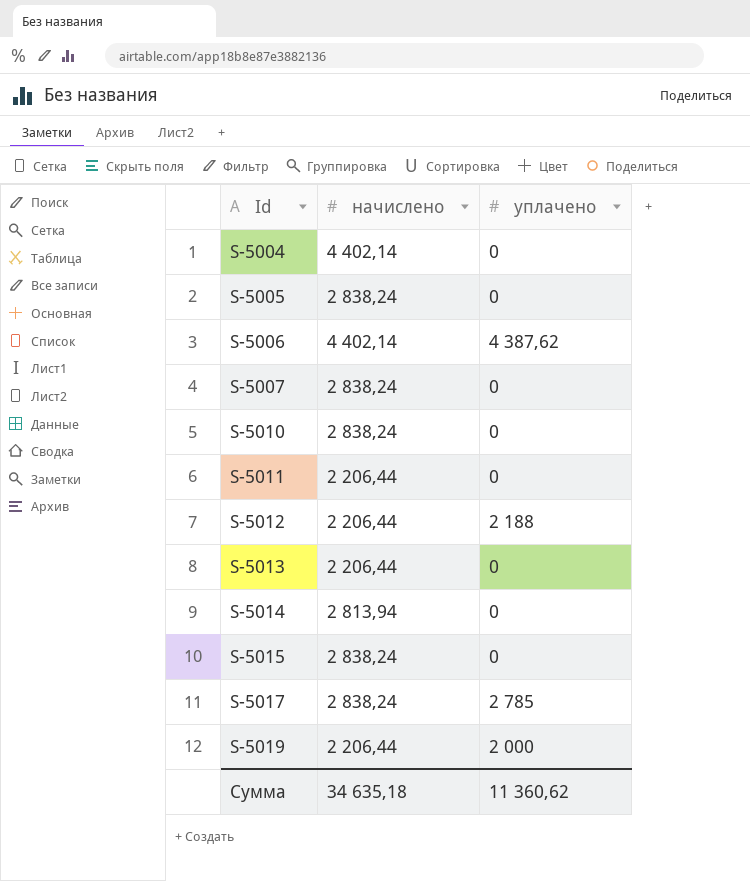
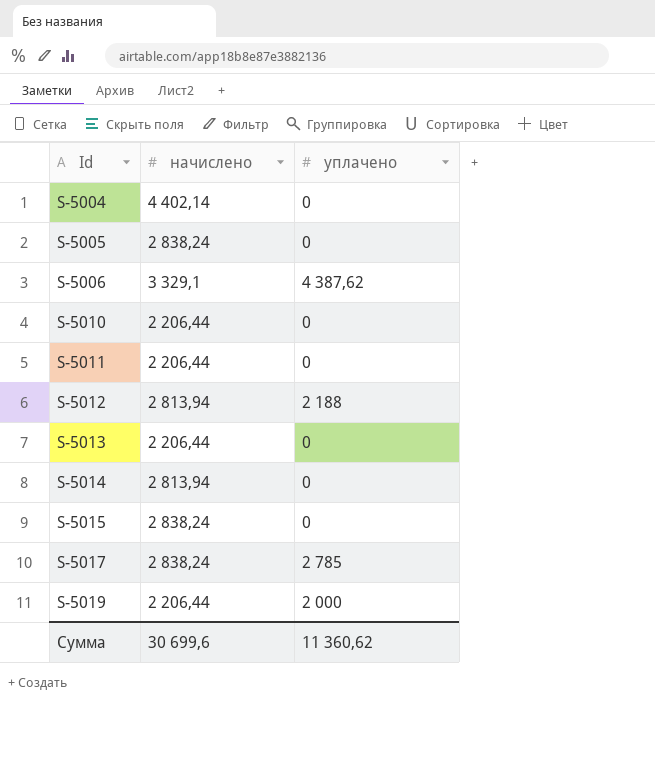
row S-5007: 2 838,24 | 0 -> none
S-5006 | начислено: 4 402,14 -> 3 329,1
S-5010 | начислено: 2 838,24 -> 2 206,44
S-5012 | начислено: 2 206,44 -> 2 813,94
Сумма | начислено: 34 635,18 -> 30 699,6

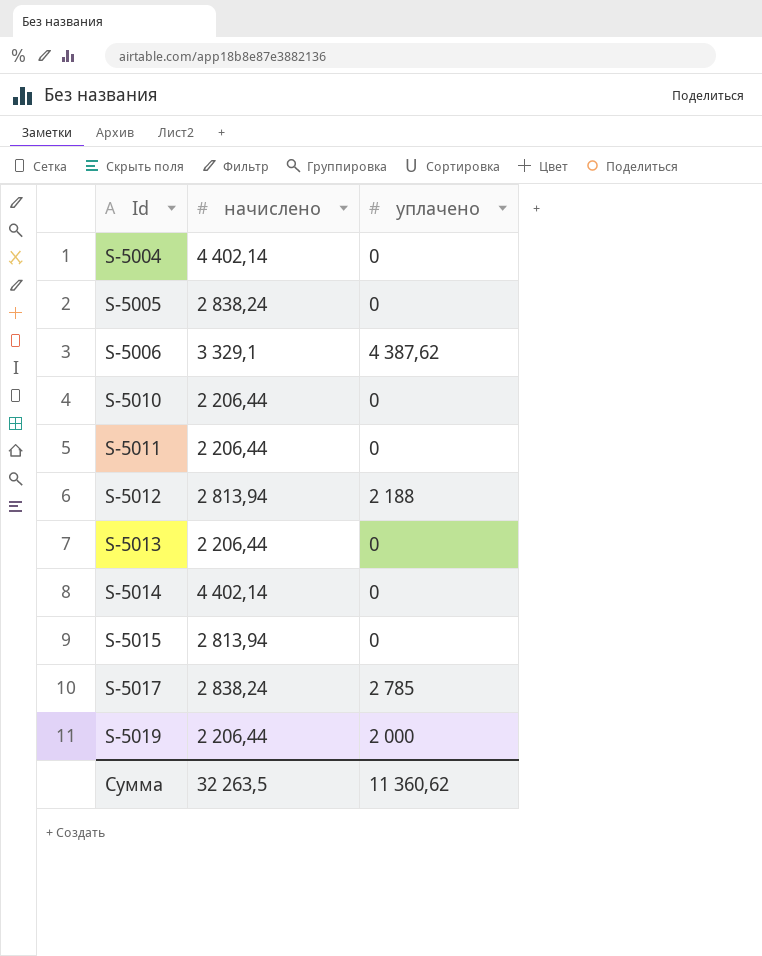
S-5014 | начислено: 2 813,94 -> 4 402,14
S-5015 | начислено: 2 838,24 -> 2 813,94
Сумма | начислено: 30 699,6 -> 32 263,5

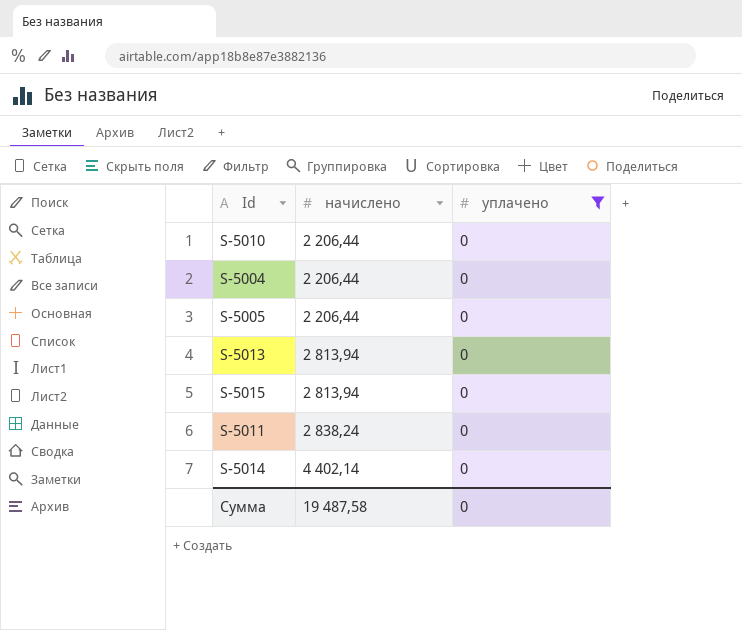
filter: none -> уплачено = 0
row order: Id ascending -> начислено ascending
S-5004 | начислено: 4 402,14 -> 2 206,44
S-5005 | начислено: 2 838,24 -> 2 206,44
S-5013 | начислено: 2 206,44 -> 2 813,94
S-5011 | начислено: 2 206,44 -> 2 838,24
Сумма | начислено: 32 263,5 -> 19 487,58
Сумма | уплачено: 11 360,62 -> 0

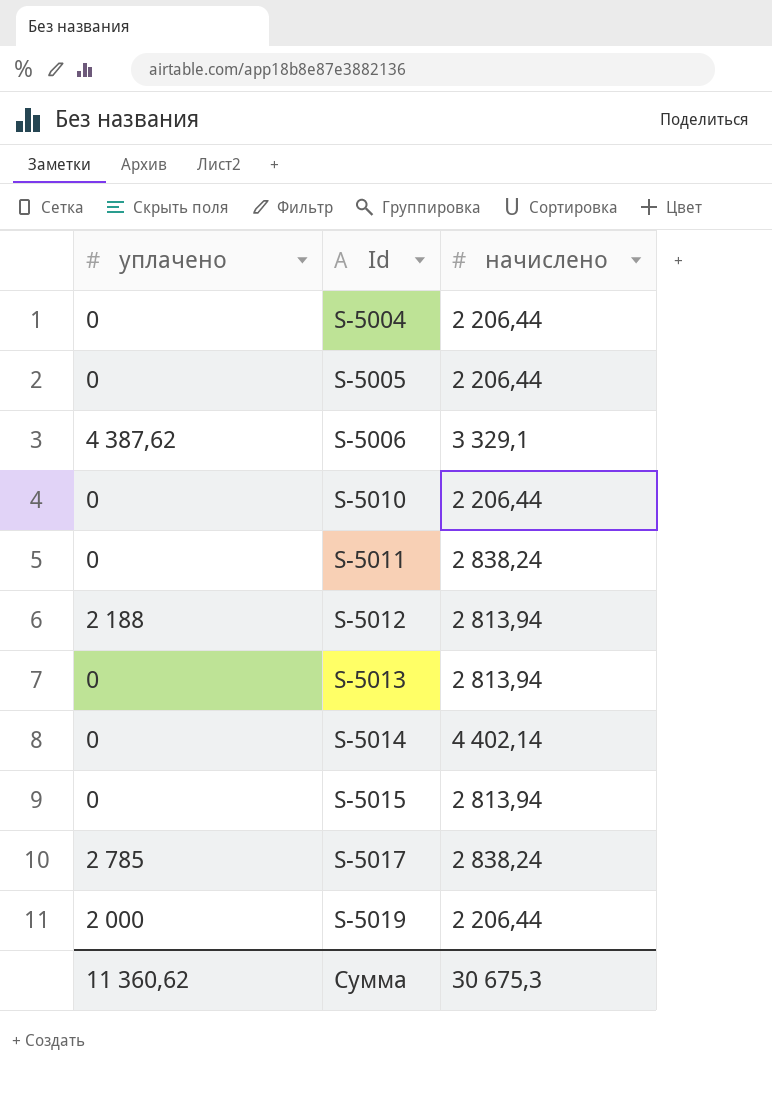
filter: уплачено = 0 -> none
row order: начислено ascending -> Id ascending
column уплачено | position: 3 -> 1
Сумма | уплачено: 0 -> 11 360,62
Сумма | начислено: 19 487,58 -> 30 675,3

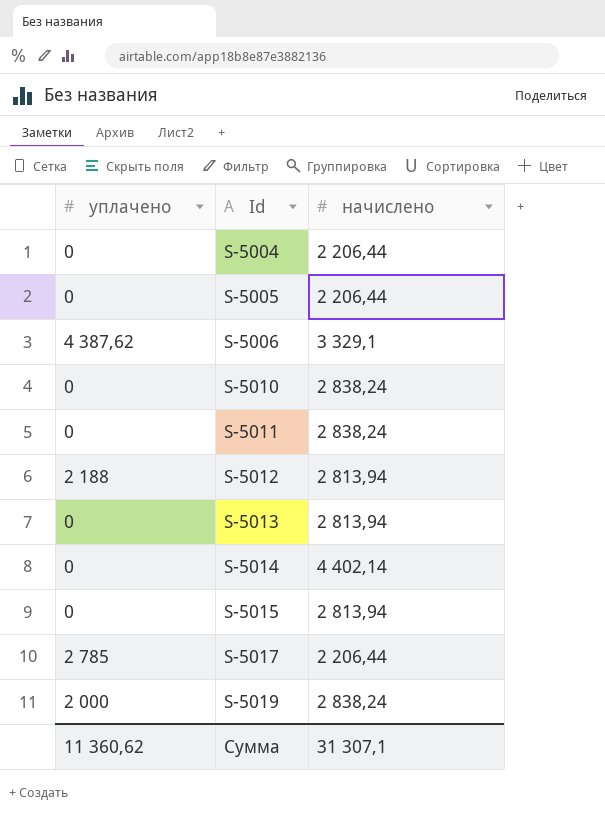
S-5010 | начислено: 2 206,44 -> 2 838,24
S-5017 | начислено: 2 838,24 -> 2 206,44
S-5019 | начислено: 2 206,44 -> 2 838,24
Сумма | начислено: 30 675,3 -> 31 307,1

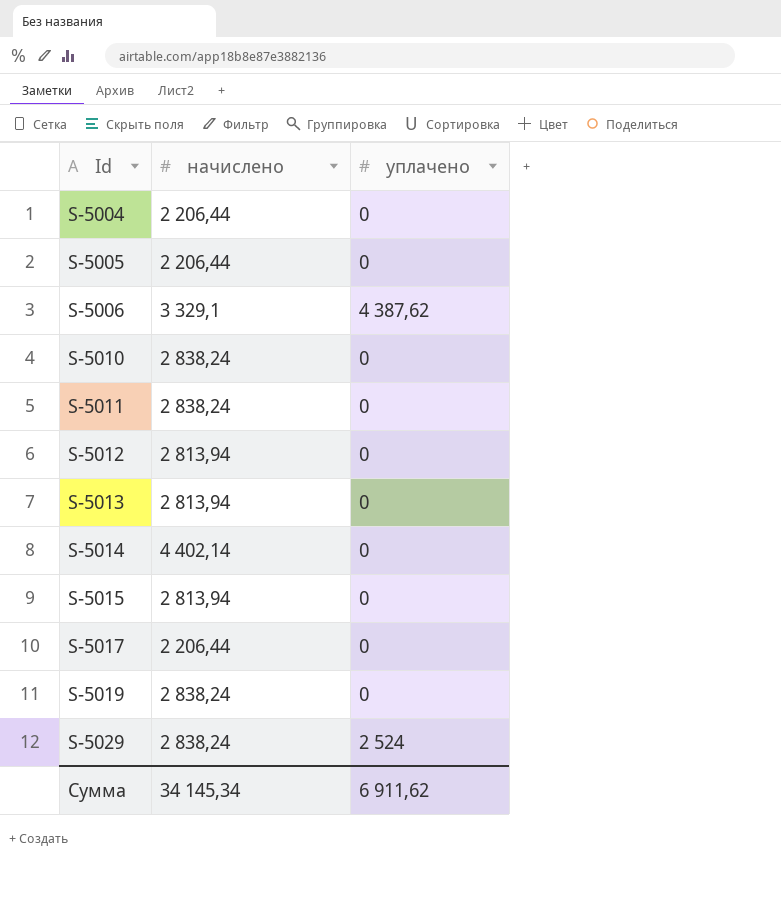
column уплачено | position: 1 -> 3
S-5012 | уплачено: 2 188 -> 0
S-5017 | уплачено: 2 785 -> 0
S-5019 | уплачено: 2 000 -> 0
row S-5029: none -> 2 838,24 | 2 524
Сумма | начислено: 31 307,1 -> 34 145,34
Сумма | уплачено: 11 360,62 -> 6 911,62

